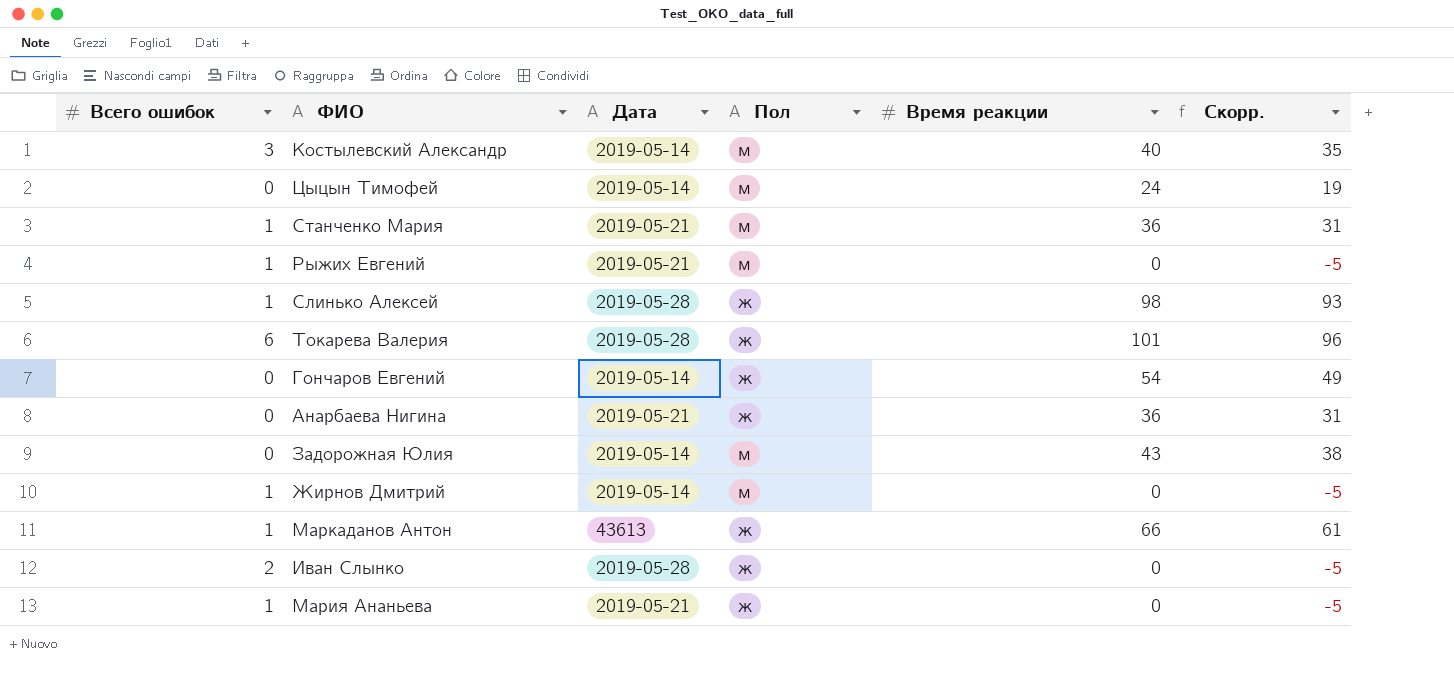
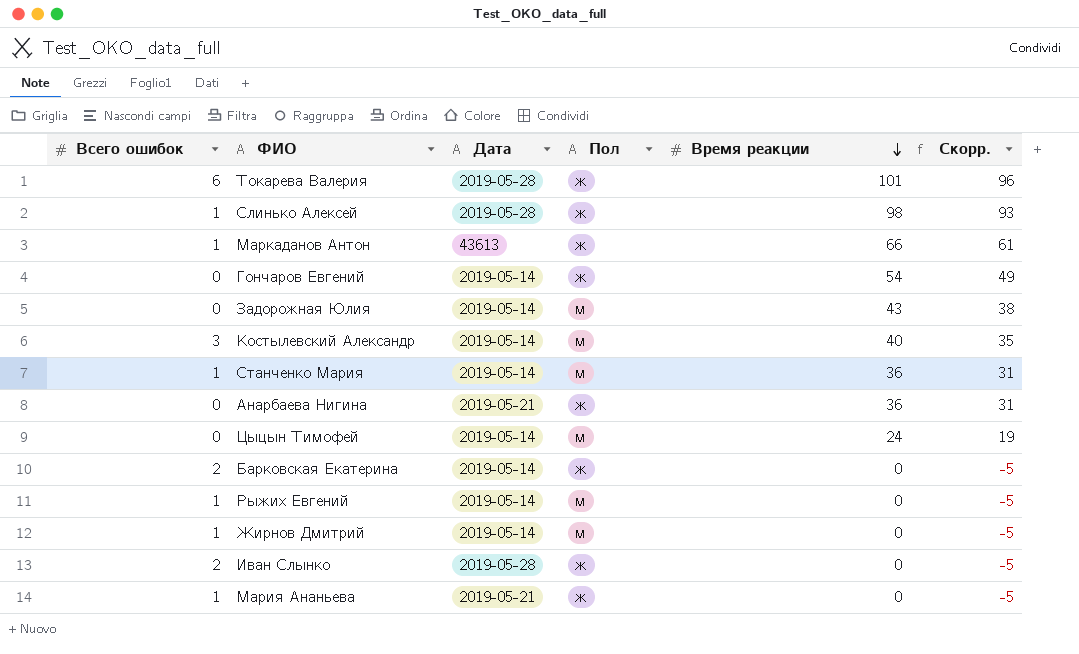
row order: none -> Время реакции descending
Станченко Мария | Дата: 2019-05-21 -> 2019-05-14
row Барковская Екатерина: none -> 2 | 2019-05-14 | ж | 0 | -5
Рыжих Евгений | Дата: 2019-05-21 -> 2019-05-14

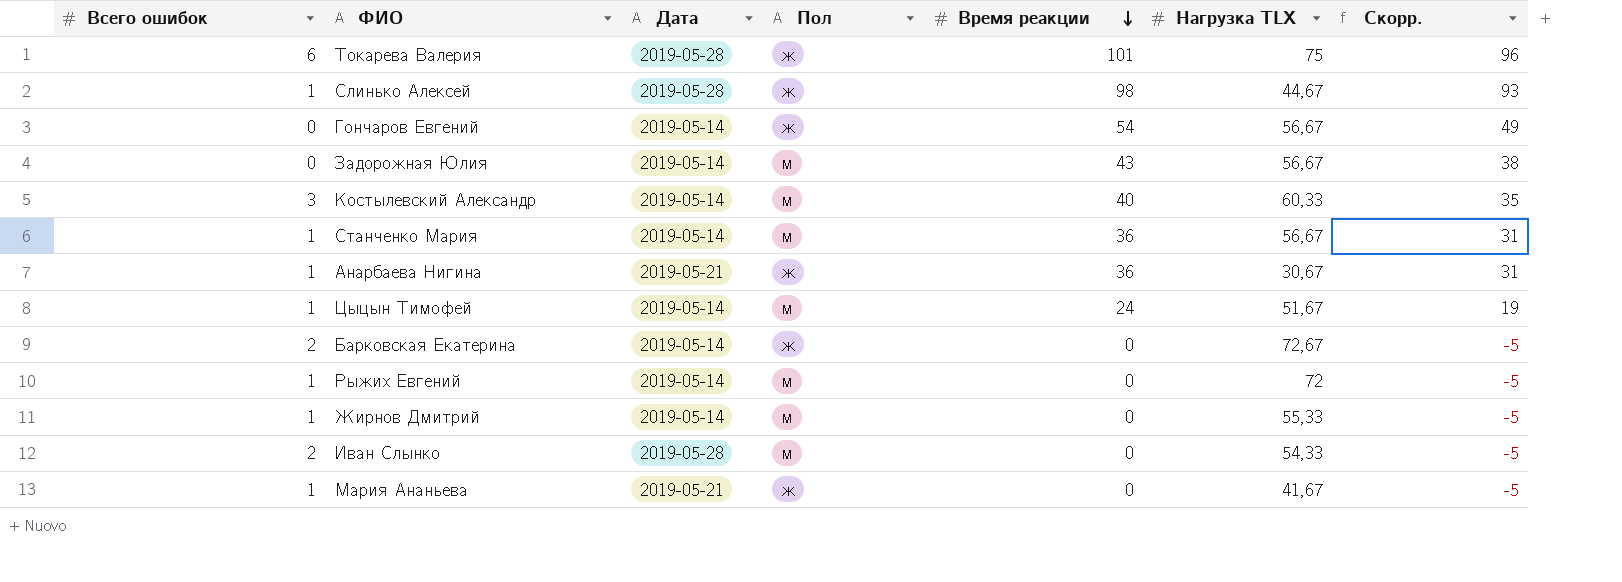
column Нагрузка TLX | position: none -> 6
row Маркаданов Антон: 1 | 43613 | ж | 66 | 61 -> none
Анарбаева Нигина | Всего ошибок: 0 -> 1
Цыцын Тимофей | Всего ошибок: 0 -> 1
Иван Слынко | Пол: ж -> м

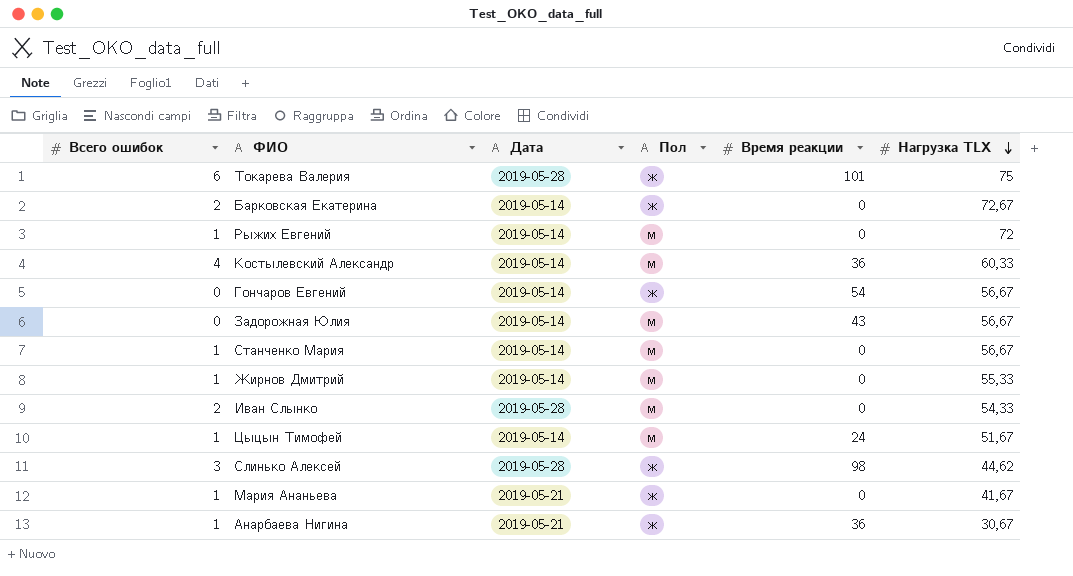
row order: Время реакции descending -> Нагрузка TLX descending
column Скорр. | formula: [Время реакции] - 5 -> none
Костылевский Александр | Всего ошибок: 3 -> 4
Костылевский Александр | Время реакции: 40 -> 36
Станченко Мария | Время реакции: 36 -> 0
Слинько Алексей | Всего ошибок: 1 -> 3
Слинько Алексей | Нагрузка TLX: 44,67 -> 44,62

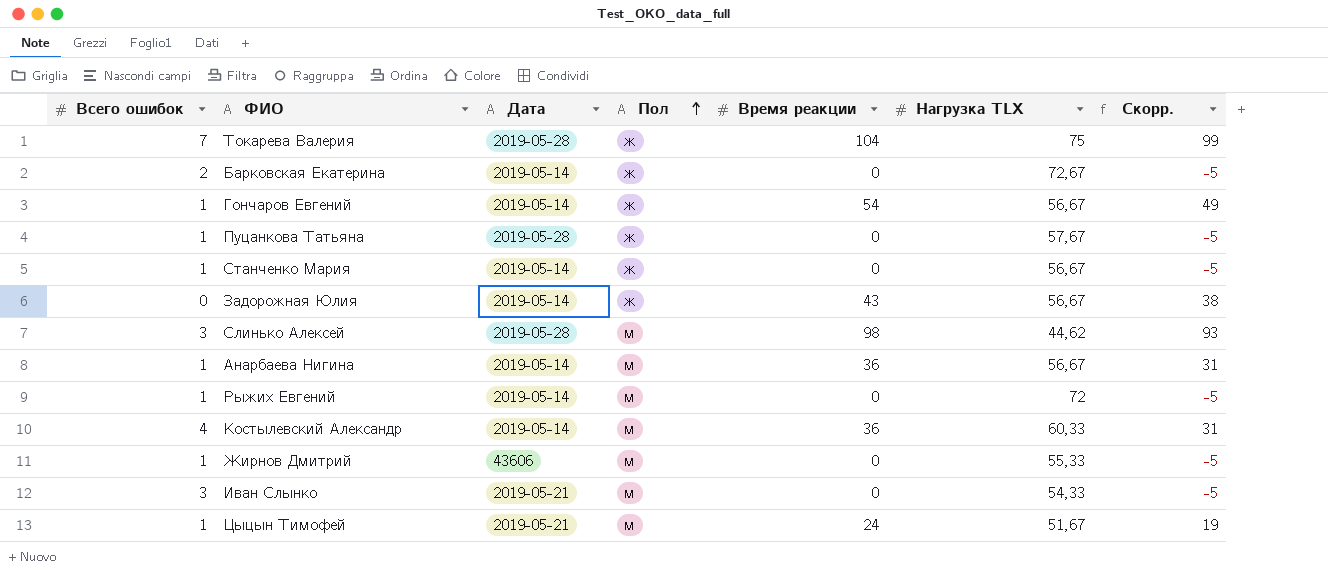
row order: Нагрузка TLX descending -> Пол ascending
column Скорр. | formula: none -> [Время реакции] - 5
row Мария Ананьева: 1 | 2019-05-21 | ж | 0 | 41,67 -> none
Токарева Валерия | Всего ошибок: 6 -> 7
Токарева Валерия | Время реакции: 101 -> 104
Гончаров Евгений | Всего ошибок: 0 -> 1
row Пуцанкова Татьяна: none -> 1 | 2019-05-28 | ж | 0 | 57,67 | -5
Станченко Мария | Пол: м -> ж
Задорожная Юлия | Пол: м -> ж
Слинько Алексей | Пол: ж -> м
Анарбаева Нигина | Дата: 2019-05-21 -> 2019-05-14
Анарбаева Нигина | Пол: ж -> м
Анарбаева Нигина | Нагрузка TLX: 30,67 -> 56,67
Жирнов Дмитрий | Дата: 2019-05-14 -> 43606
Иван Слынко | Всего ошибок: 2 -> 3
Иван Слынко | Дата: 2019-05-28 -> 2019-05-21
Цыцын Тимофей | Дата: 2019-05-14 -> 2019-05-21

